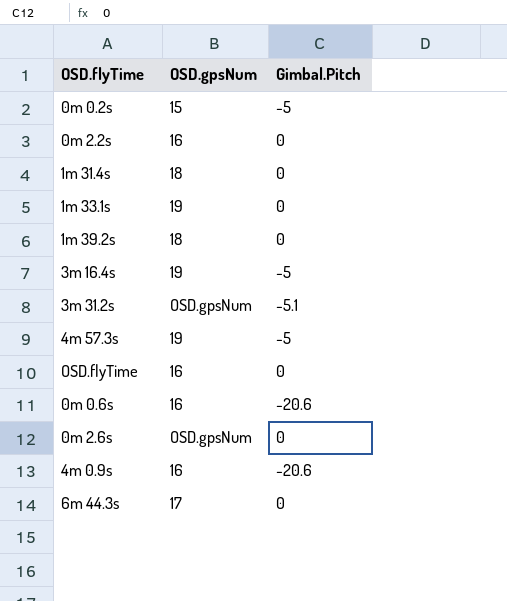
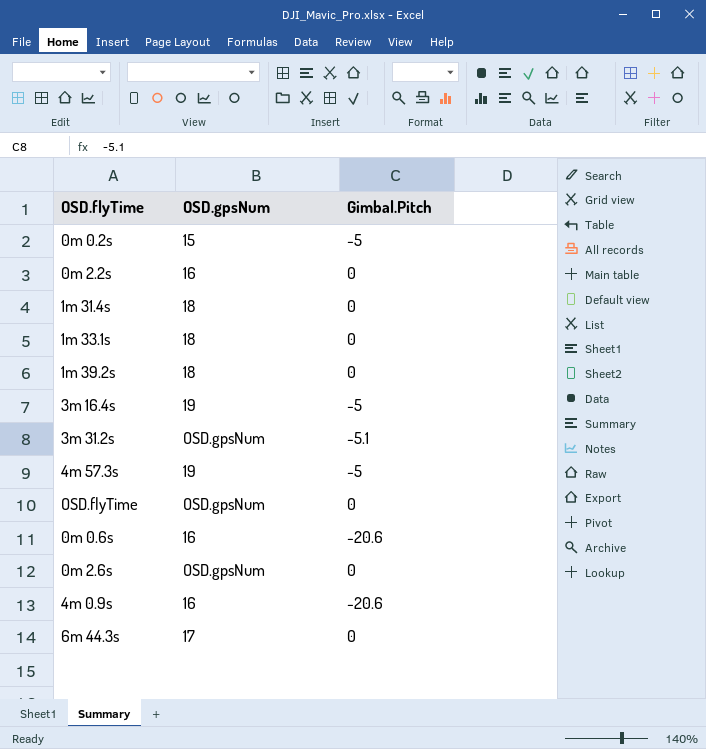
1m 33.1s | OSD.gpsNum: 19 -> 18
OSD.flyTime | OSD.gpsNum: 16 -> OSD.gpsNum

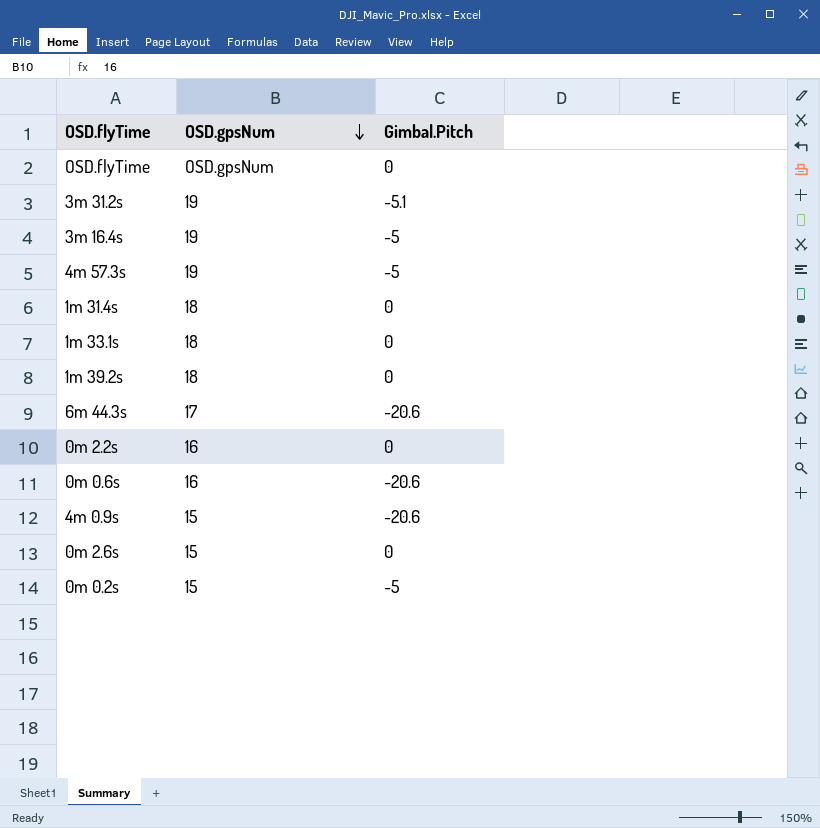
row order: none -> OSD.gpsNum descending
3m 31.2s | OSD.gpsNum: OSD.gpsNum -> 19
6m 44.3s | Gimbal.Pitch: 0 -> -20.6
4m 0.9s | OSD.gpsNum: 16 -> 15
0m 2.6s | OSD.gpsNum: OSD.gpsNum -> 15

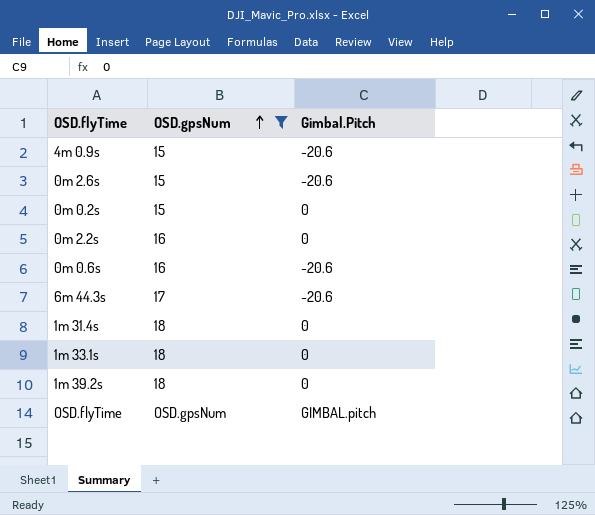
filter: none -> OSD.gpsNum != 19
row order: OSD.gpsNum descending -> OSD.gpsNum ascending
0m 2.6s | Gimbal.Pitch: 0 -> -20.6
0m 0.2s | Gimbal.Pitch: -5 -> 0
OSD.flyTime | Gimbal.Pitch: 0 -> GIMBAL.pitch

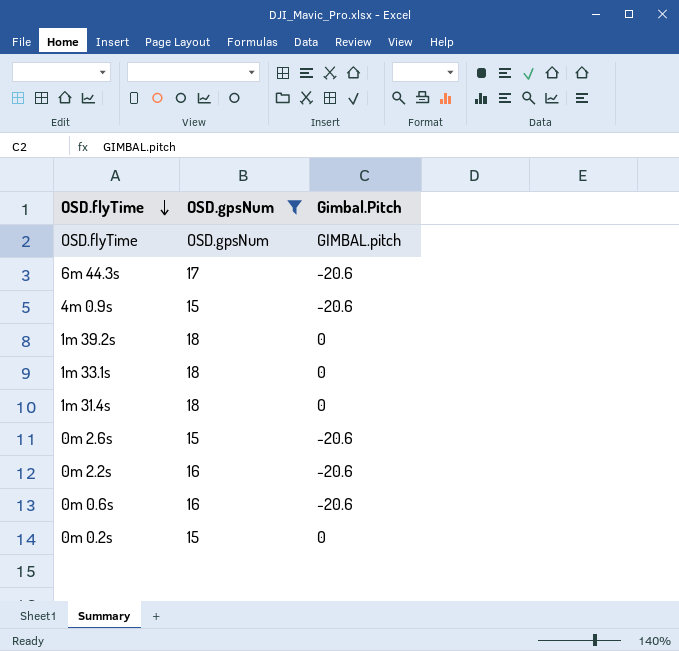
row order: OSD.gpsNum ascending -> OSD.flyTime descending
0m 2.2s | Gimbal.Pitch: 0 -> -20.6

